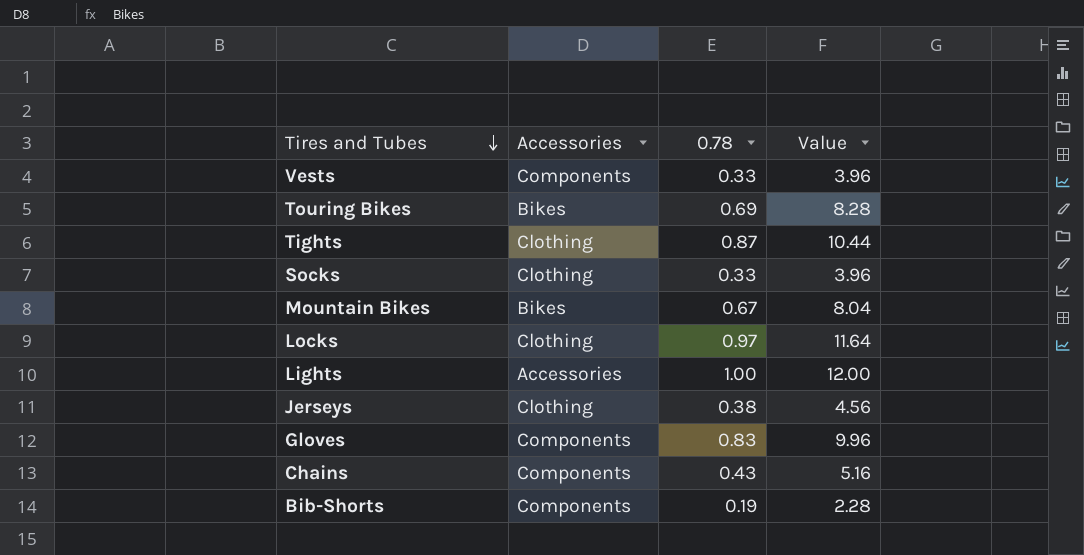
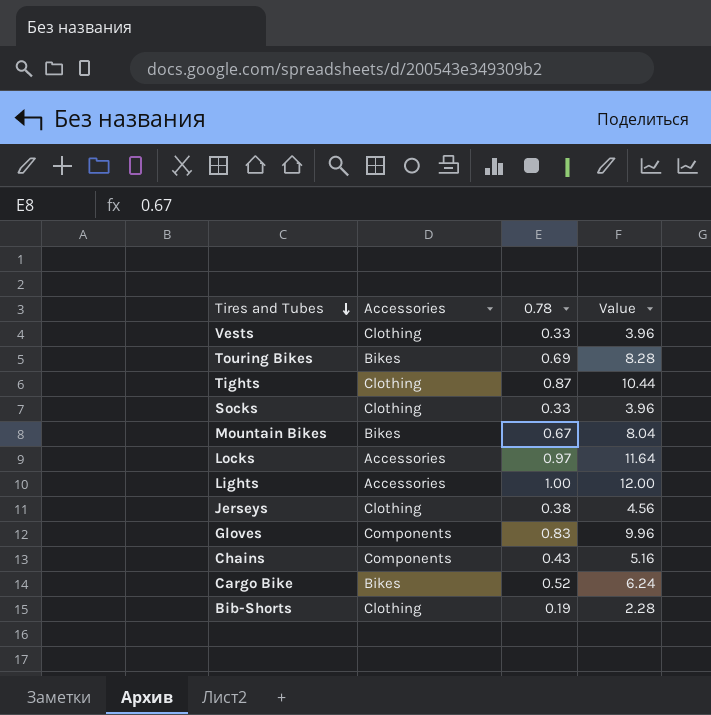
Vests | Accessories: Components -> Clothing
Locks | Accessories: Clothing -> Accessories
row Cargo Bike: none -> Bikes | 0.52 | 6.24
Bib-Shorts | Accessories: Components -> Clothing

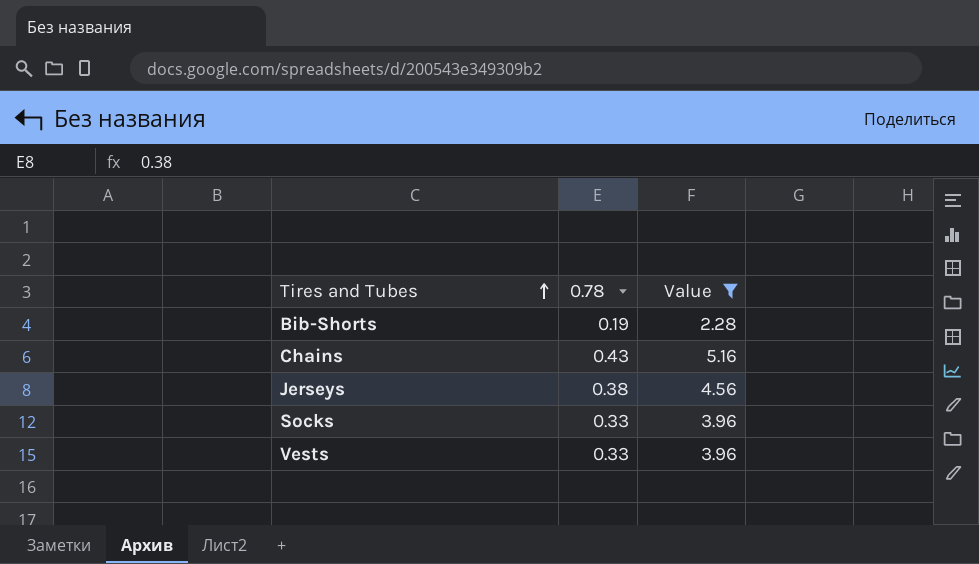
filter: none -> Value <= 5.16
row order: Tires and Tubes descending -> Tires and Tubes ascending
column Accessories | position: 2 -> none

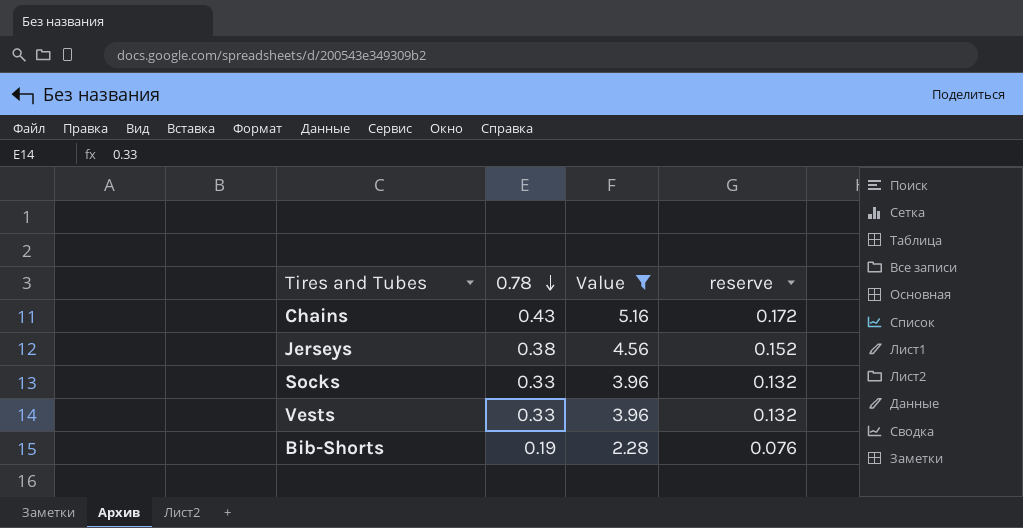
row order: Tires and Tubes ascending -> 0.78 descending
column reserve | formula: none -> [0.78] * 0.4

